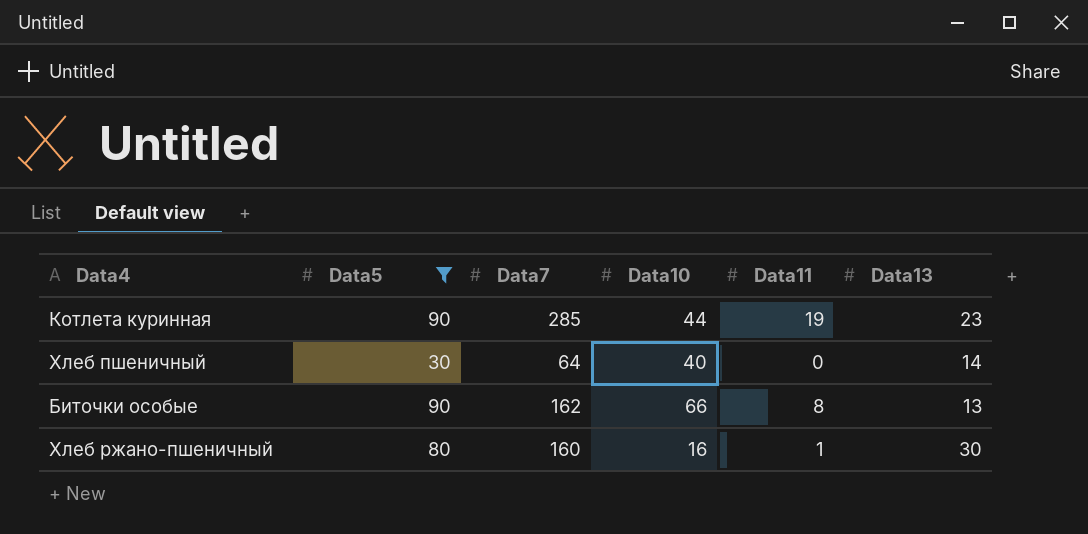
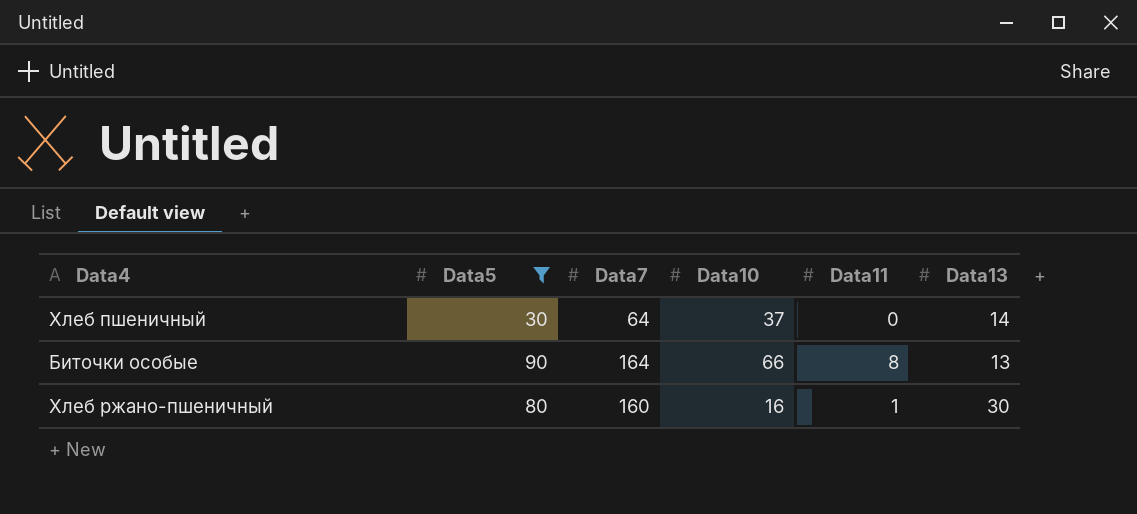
row Котлета куринная: 90 | 285 | 44 | 19 | 23 -> none
Хлеб пшеничный | Data10: 40 -> 37
Биточки особые | Data7: 162 -> 164

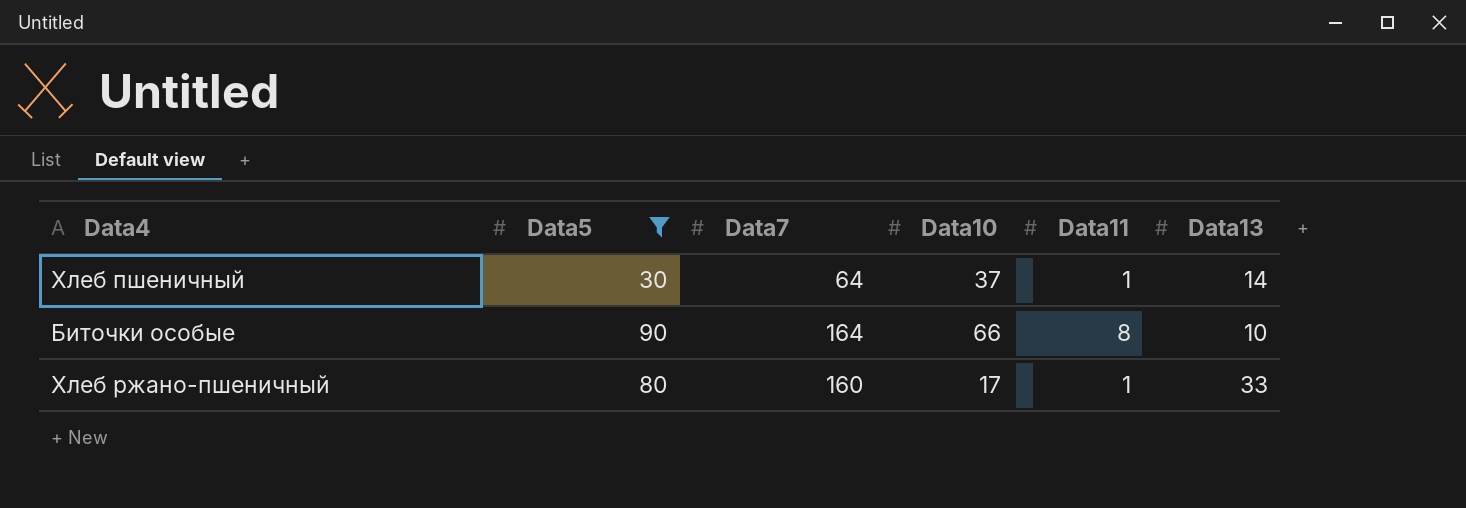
Хлеб пшеничный | Data11: 0 -> 1
Биточки особые | Data13: 13 -> 10
Хлеб ржано-пшеничный | Data10: 16 -> 17
Хлеб ржано-пшеничный | Data13: 30 -> 33

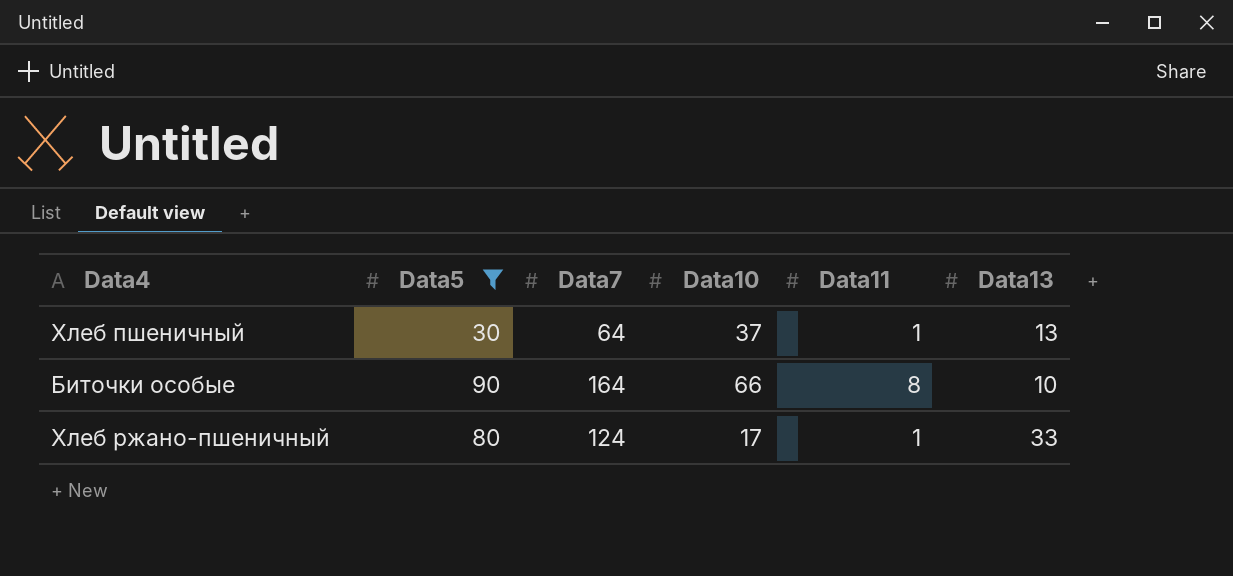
Хлеб пшеничный | Data13: 14 -> 13
Хлеб ржано-пшеничный | Data7: 160 -> 124

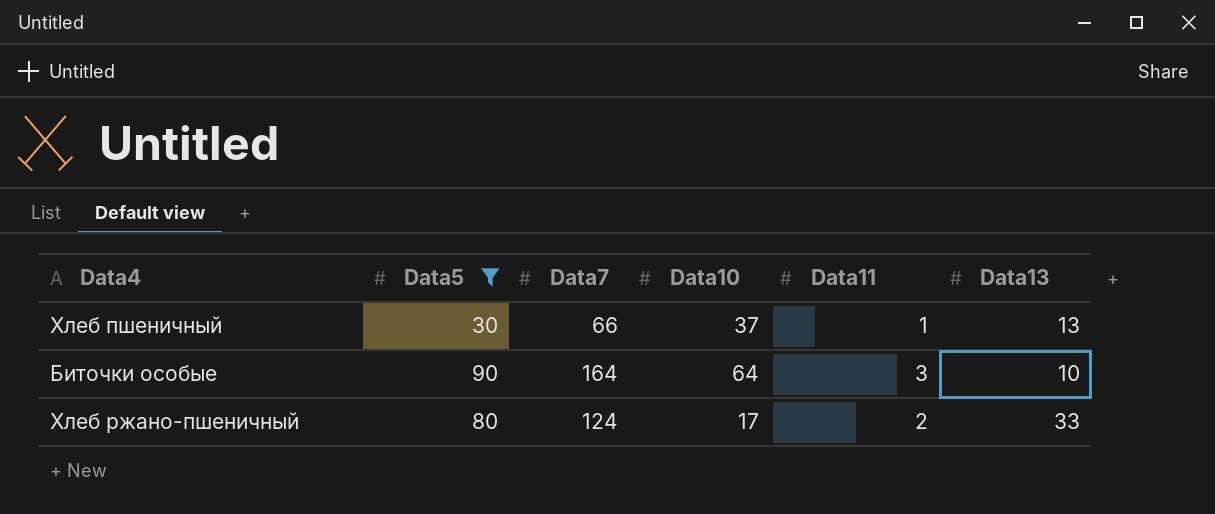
Хлеб пшеничный | Data7: 64 -> 66
Биточки особые | Data10: 66 -> 64
Биточки особые | Data11: 8 -> 3
Хлеб ржано-пшеничный | Data11: 1 -> 2

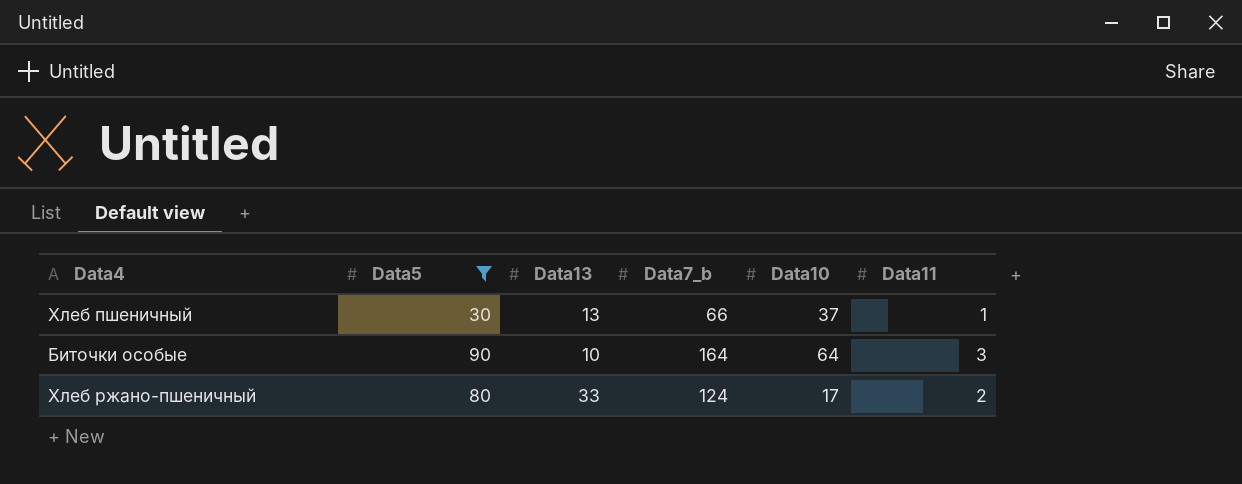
column Data13 | position: 6 -> 3
column name: Data7 -> Data7_b

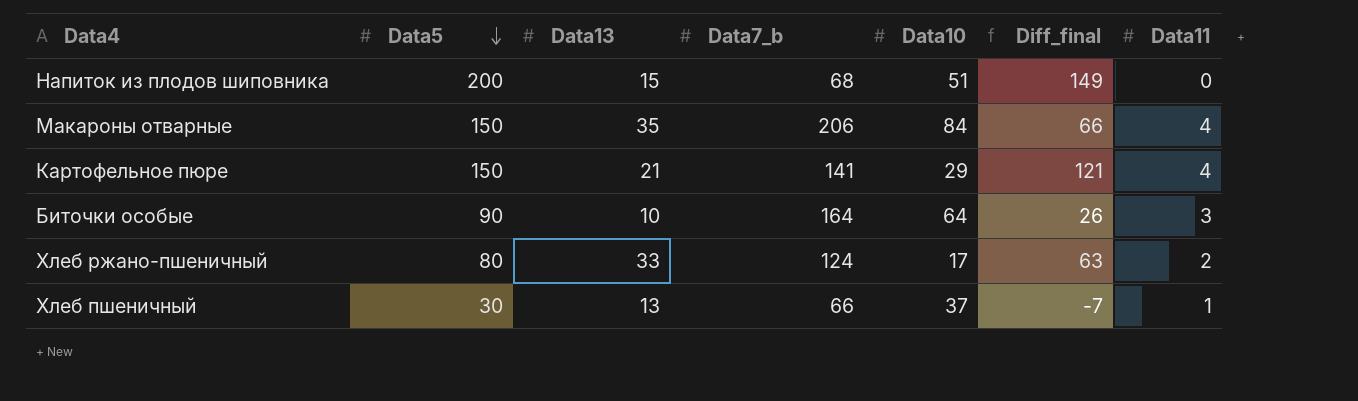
filter: Data5 <= 90 -> none
row order: none -> Data5 descending
column Diff_final | formula: none -> [Data5] - [Data10]

